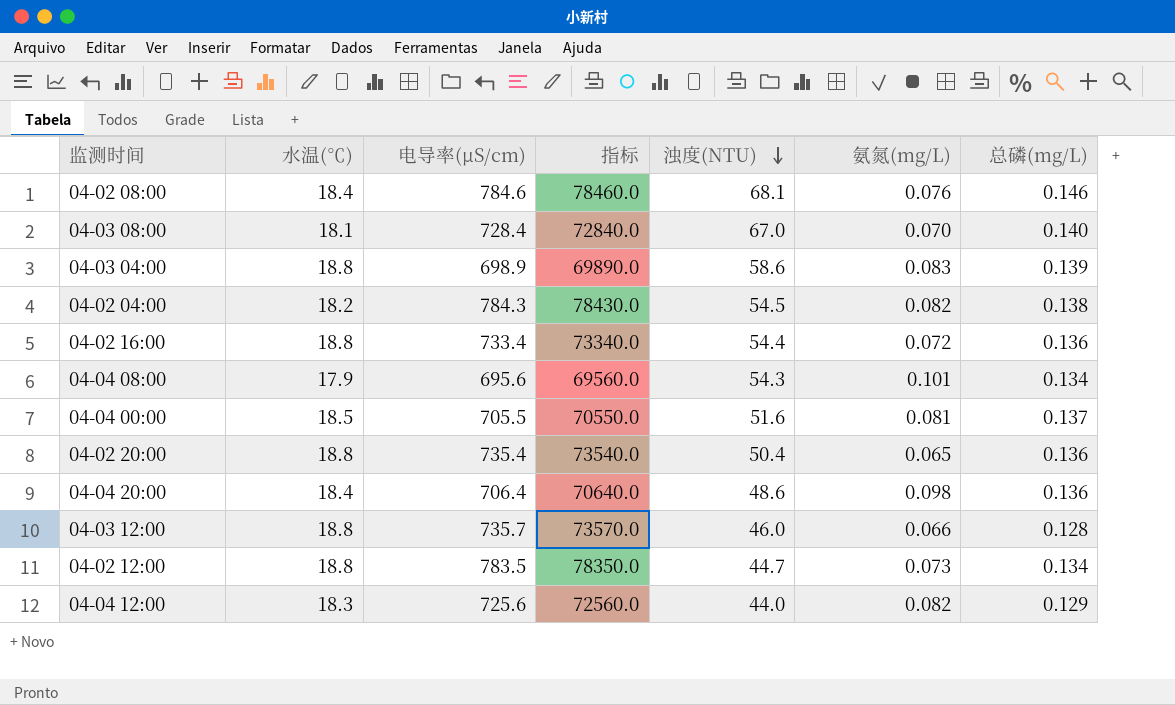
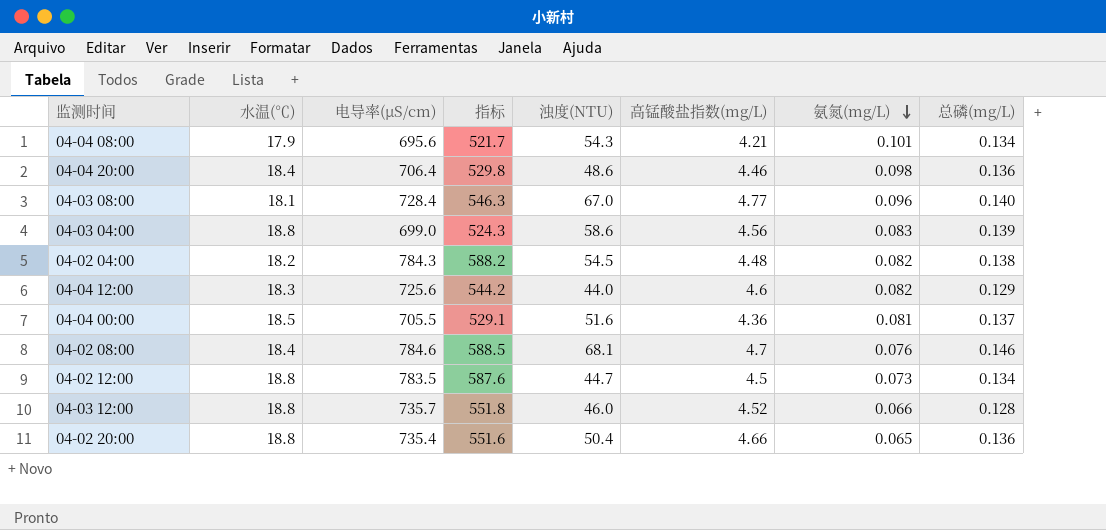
row order: 浊度(NTU) descending -> 氨氮(mg/L) descending
column 指标 | formula: [电导率(μS/cm)] * 100 -> [电导率(μS/cm)] * 0.75
column 高锰酸盐指数(mg/L) | position: none -> 6
row 04-02 16:00: 18.8 | 733.4 | 73340.0 | 54.4 | 0.072 | 0.136 -> none
04-03 08:00 | 氨氮(mg/L): 0.070 -> 0.096
04-03 04:00 | 电导率(μS/cm): 698.9 -> 699.0

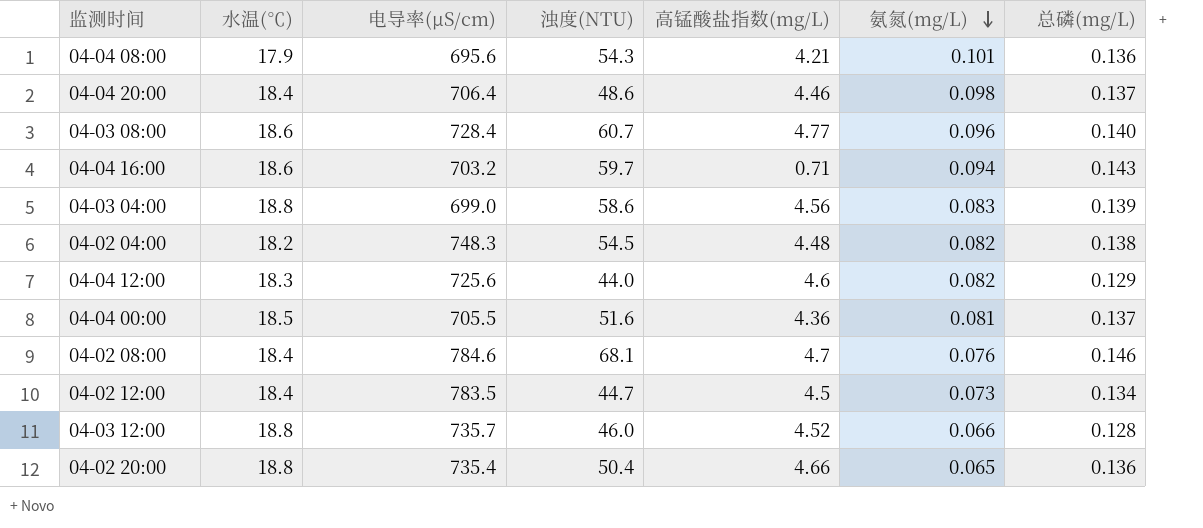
column 指标 | formula: [电导率(μS/cm)] * 0.75 -> none
04-04 08:00 | 总磷(mg/L): 0.134 -> 0.136
04-04 20:00 | 总磷(mg/L): 0.136 -> 0.137
04-03 08:00 | 水温(℃): 18.1 -> 18.6
04-03 08:00 | 浊度(NTU): 67.0 -> 60.7
row 04-04 16:00: none -> 18.6 | 703.2 | 59.7 | 0.71 | 0.094 | 0.143
04-02 04:00 | 电导率(μS/cm): 784.3 -> 748.3
04-02 12:00 | 水温(℃): 18.8 -> 18.4

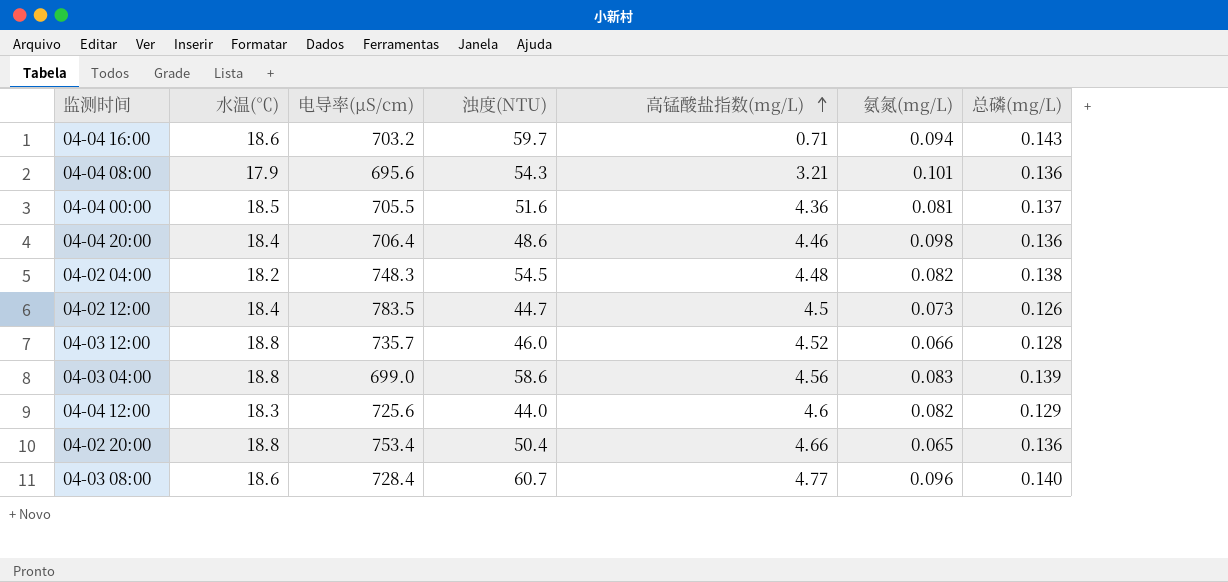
row order: 氨氮(mg/L) descending -> 高锰酸盐指数(mg/L) ascending
row 04-02 08:00: 18.4 | 784.6 | 68.1 | 4.7 | 0.076 | 0.146 -> none
04-04 08:00 | 高锰酸盐指数(mg/L): 4.21 -> 3.21
04-04 20:00 | 总磷(mg/L): 0.137 -> 0.136
04-02 12:00 | 总磷(mg/L): 0.134 -> 0.126
04-02 20:00 | 电导率(μS/cm): 735.4 -> 753.4

